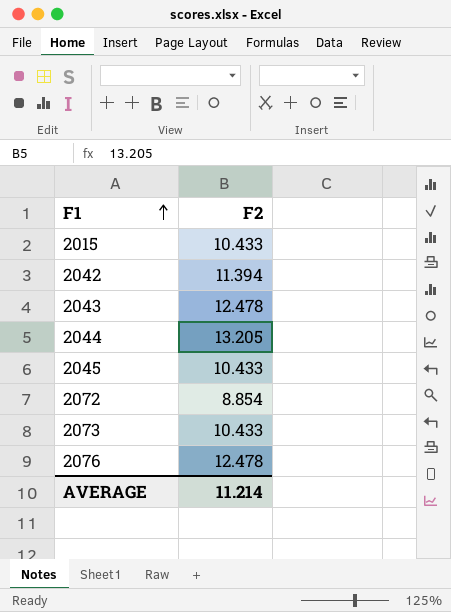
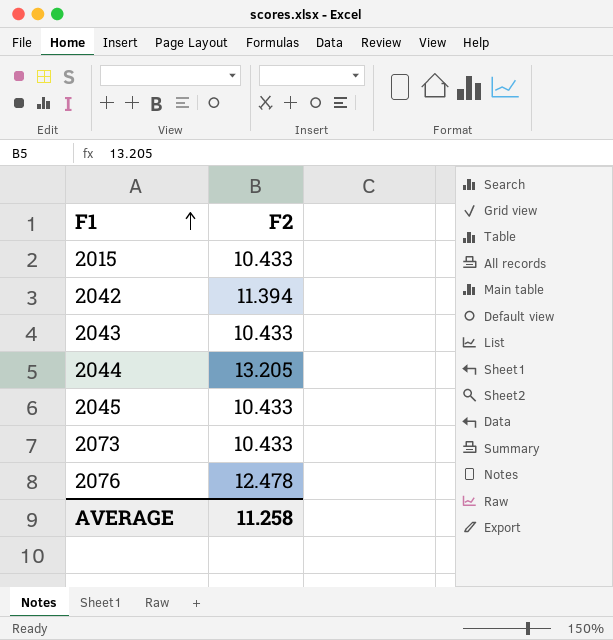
row 2072: 8.854 -> none
2043 | F2: 12.478 -> 10.433
AVERAGE | F2: 11.214 -> 11.258

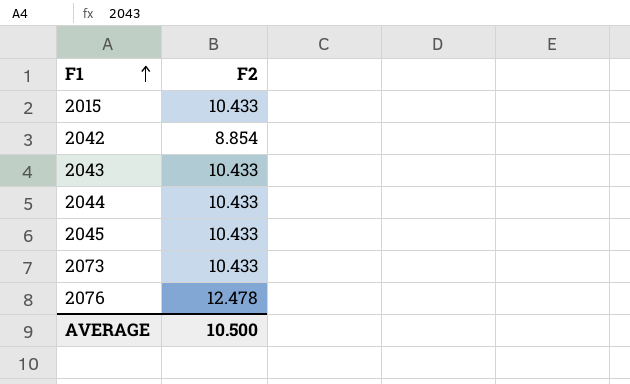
2042 | F2: 11.394 -> 8.854
2044 | F2: 13.205 -> 10.433
AVERAGE | F2: 11.258 -> 10.500

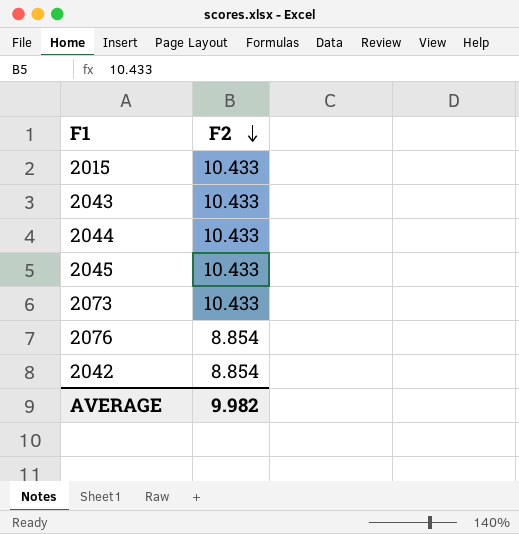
row order: F1 ascending -> F2 descending
2076 | F2: 12.478 -> 8.854
AVERAGE | F2: 10.500 -> 9.982

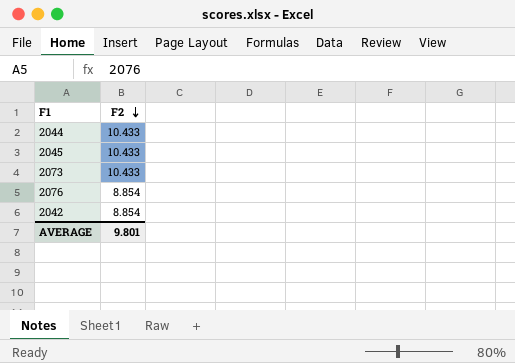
row 2015: 10.433 -> none
row 2043: 10.433 -> none
AVERAGE | F2: 9.982 -> 9.801

